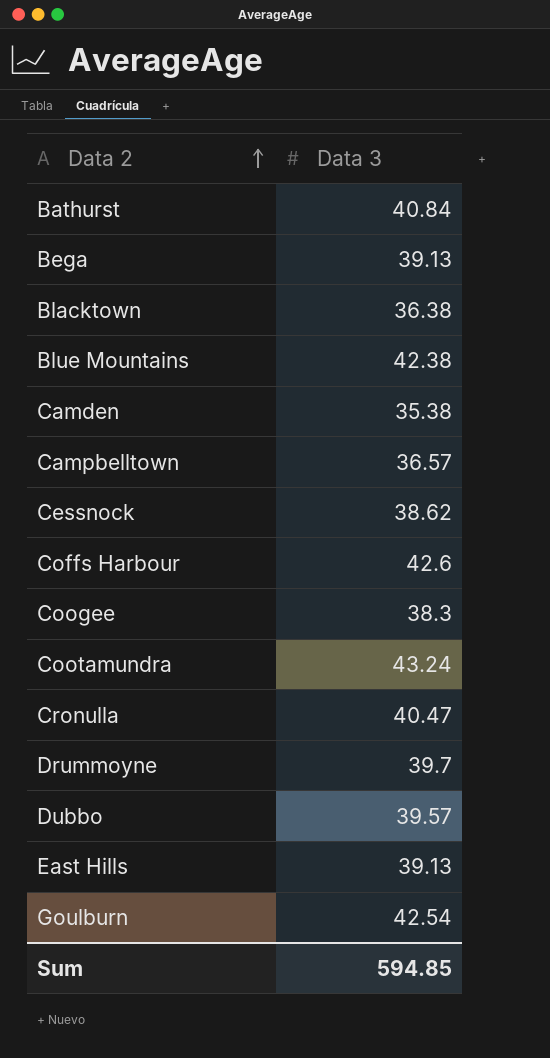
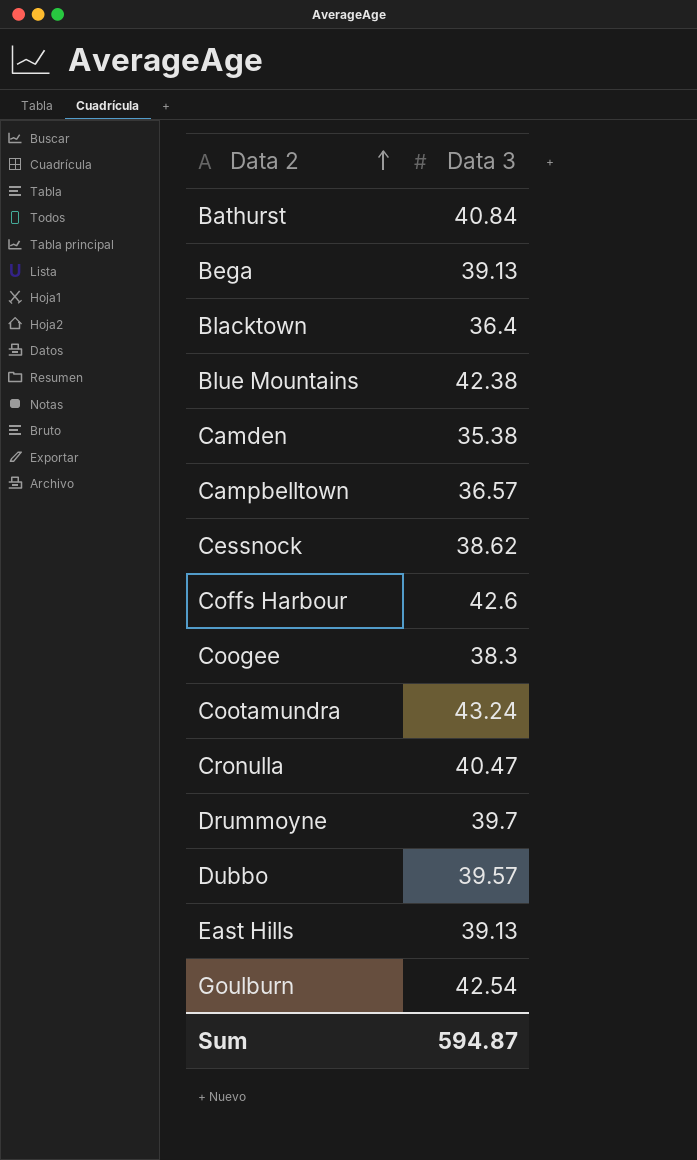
Blacktown | Data 3: 36.38 -> 36.4
Sum | Data 3: 594.85 -> 594.87

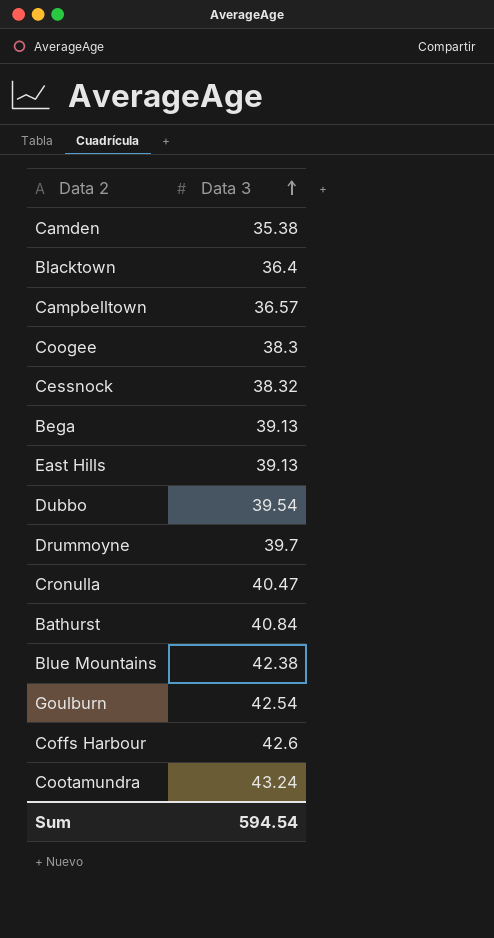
row order: Data 2 ascending -> Data 3 ascending
Cessnock | Data 3: 38.62 -> 38.32
Dubbo | Data 3: 39.57 -> 39.54
Sum | Data 3: 594.87 -> 594.54

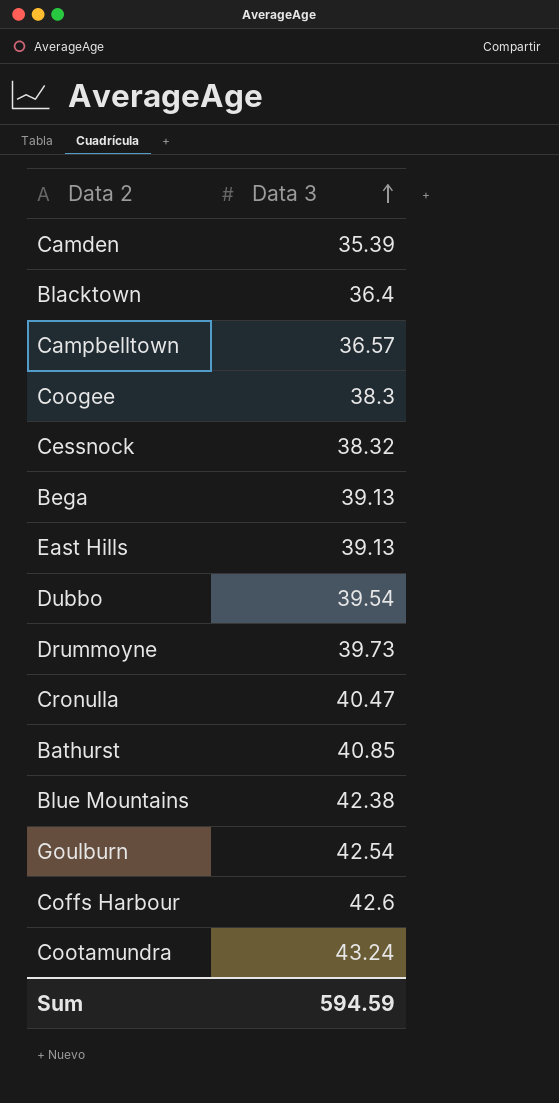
Camden | Data 3: 35.38 -> 35.39
Drummoyne | Data 3: 39.7 -> 39.73
Bathurst | Data 3: 40.84 -> 40.85
Sum | Data 3: 594.54 -> 594.59

